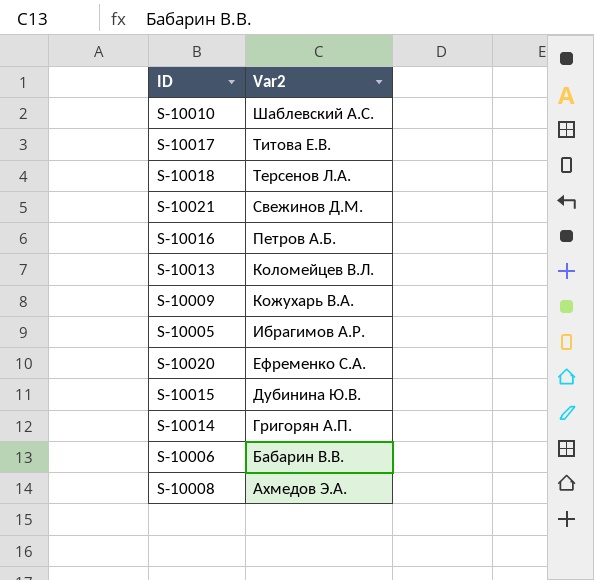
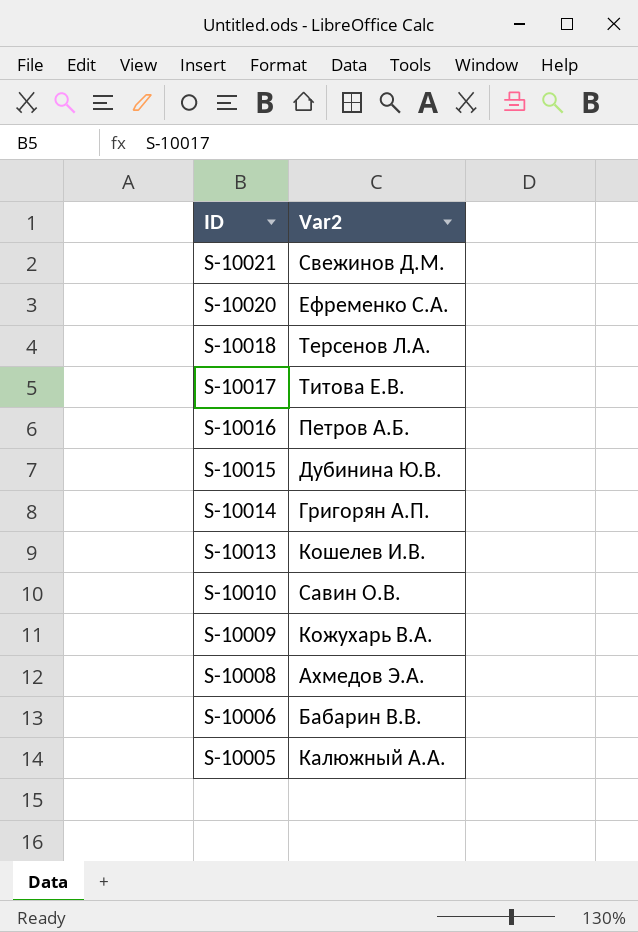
row order: Var2 descending -> ID descending
S-10013 | Var2: Коломейцев В.Л. -> Кошелев И.В.
S-10010 | Var2: Шаблевский А.С. -> Савин О.В.
S-10005 | Var2: Ибрагимов А.Р. -> Калюжный А.А.

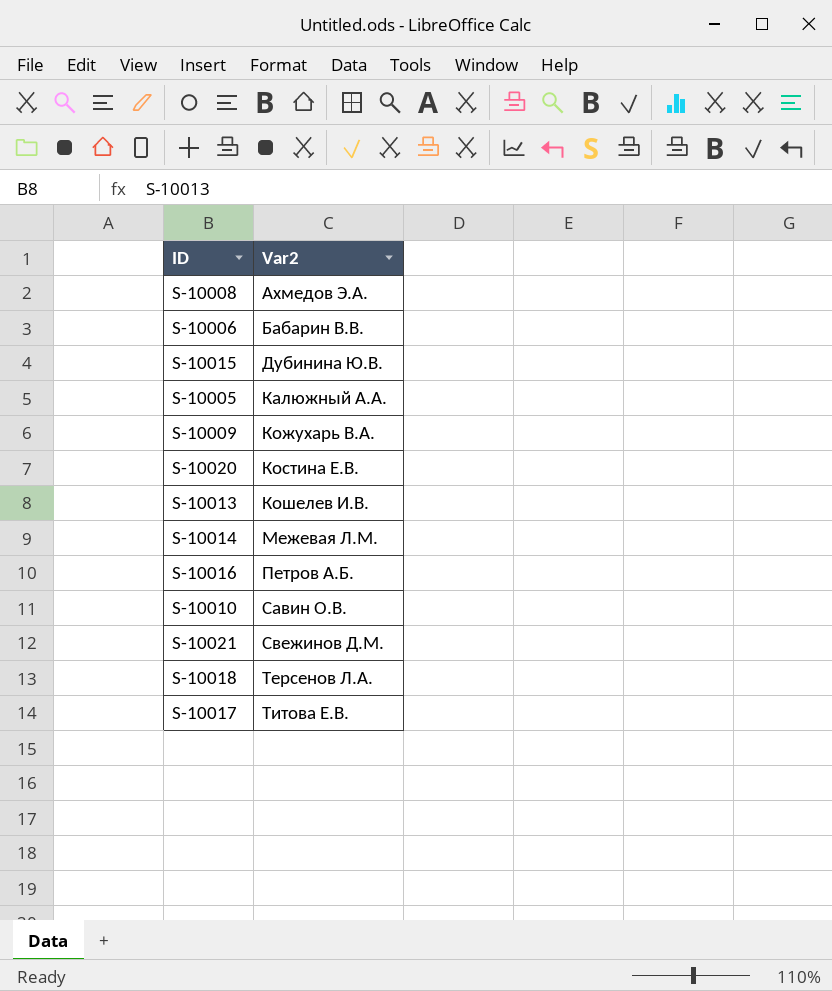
row order: ID descending -> Var2 ascending
S-10020 | Var2: Ефременко С.А. -> Костина Е.В.
S-10014 | Var2: Григорян А.П. -> Межевая Л.М.

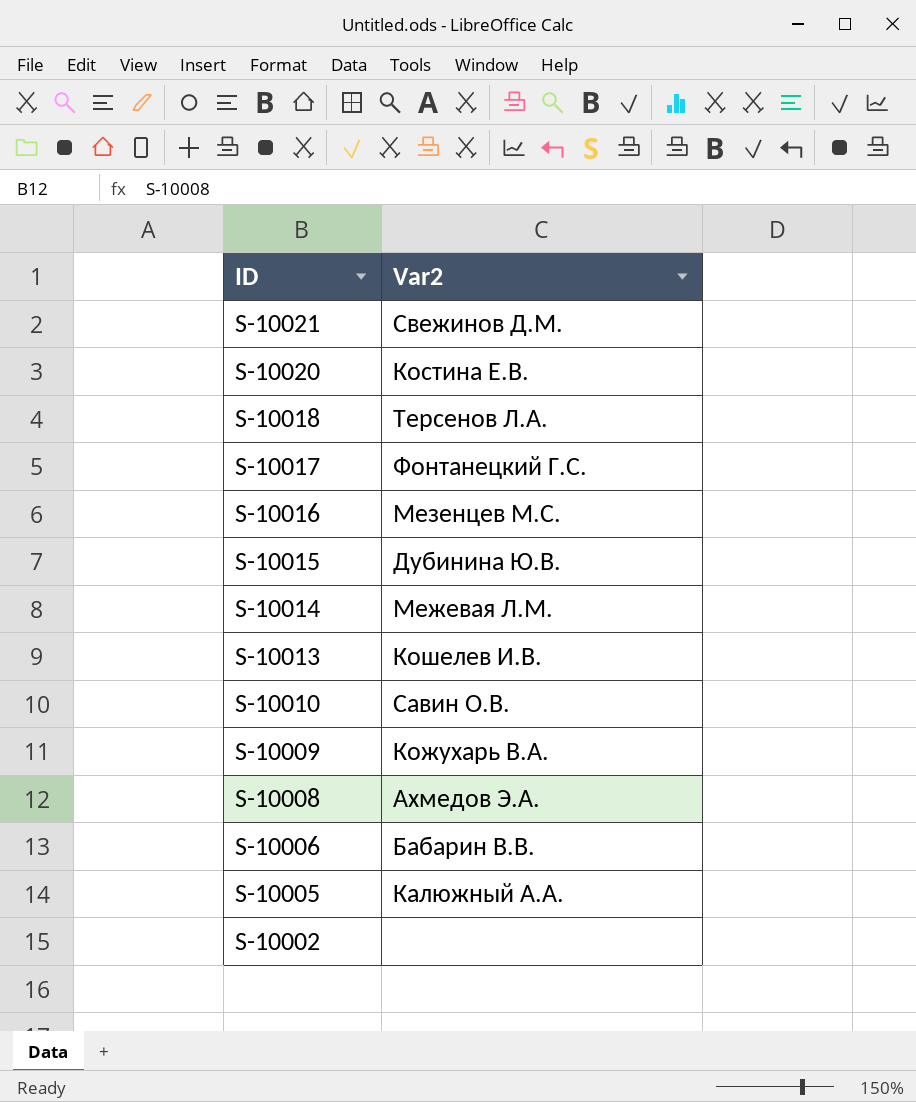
row order: Var2 ascending -> ID descending
S-10017 | Var2: Титова Е.В. -> Фонтанецкий Г.С.
S-10016 | Var2: Петров А.Б. -> Мезенцев М.С.
row S-10002: none -> none

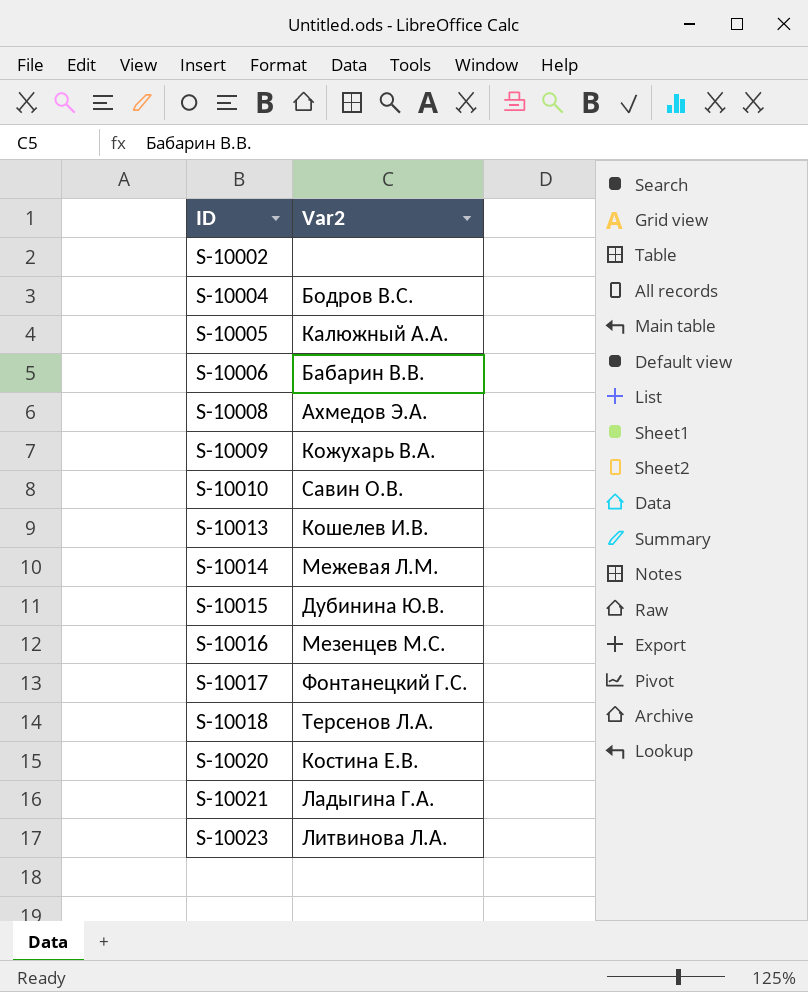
row order: ID descending -> ID ascending
row S-10004: none -> Бодров В.С.
S-10021 | Var2: Свежинов Д.М. -> Ладыгина Г.А.
row S-10023: none -> Литвинова Л.А.

